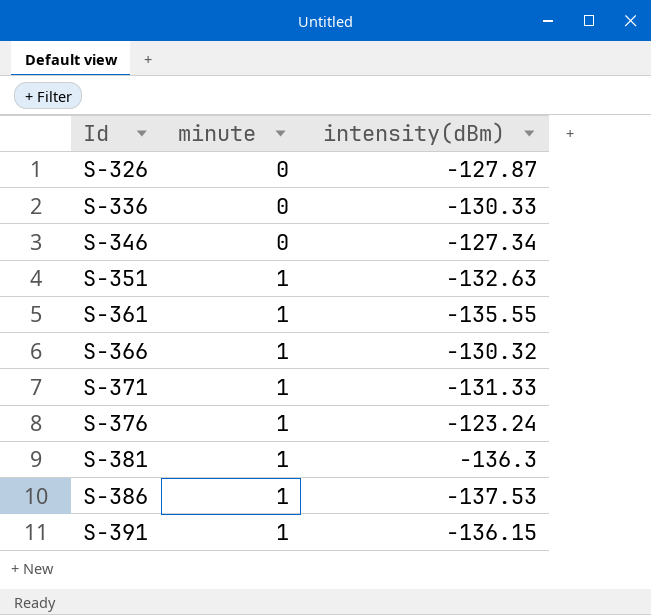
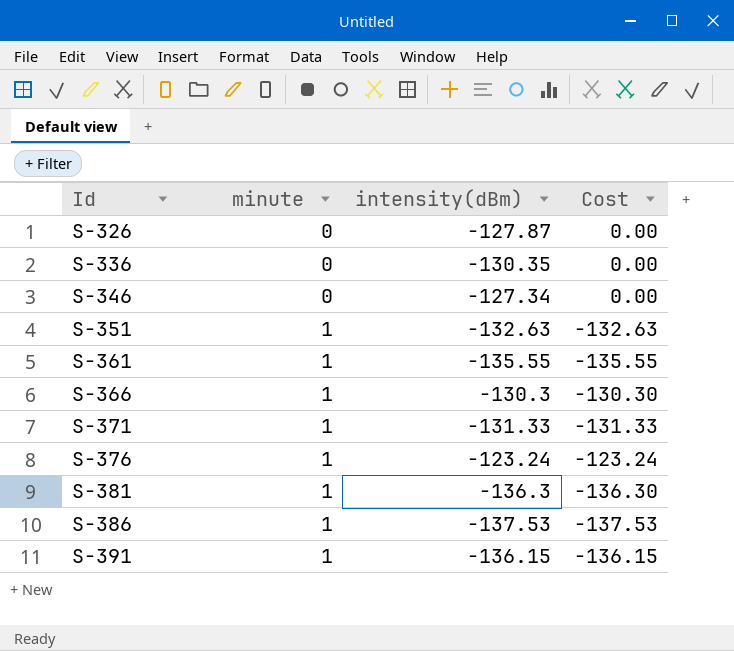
column Cost | formula: none -> [minute] * [intensity(dBm)]
S-336 | intensity(dBm): -130.33 -> -130.35
S-366 | intensity(dBm): -130.32 -> -130.3

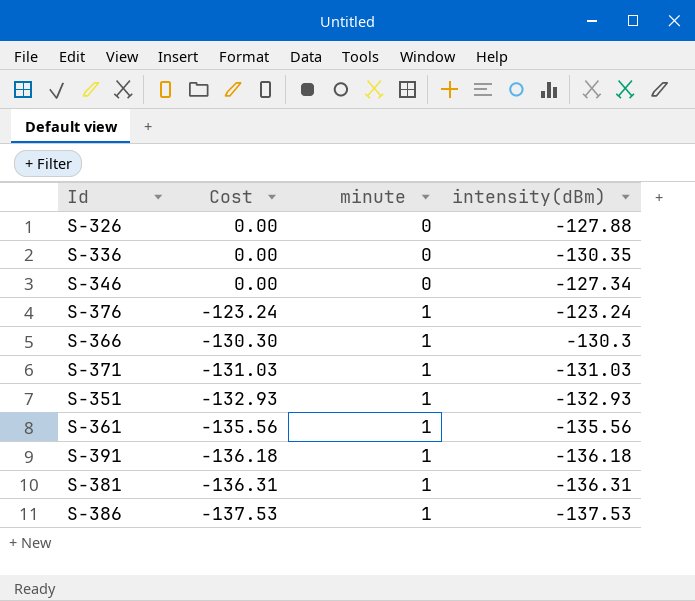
row order: Id ascending -> Cost descending
column Cost | position: 4 -> 2
S-326 | intensity(dBm): -127.87 -> -127.88
S-371 | Cost: -131.33 -> -131.03
S-371 | intensity(dBm): -131.33 -> -131.03
S-351 | Cost: -132.63 -> -132.93
S-351 | intensity(dBm): -132.63 -> -132.93
S-361 | Cost: -135.55 -> -135.56
S-361 | intensity(dBm): -135.55 -> -135.56
S-391 | Cost: -136.15 -> -136.18
S-391 | intensity(dBm): -136.15 -> -136.18
S-381 | Cost: -136.30 -> -136.31
S-381 | intensity(dBm): -136.3 -> -136.31

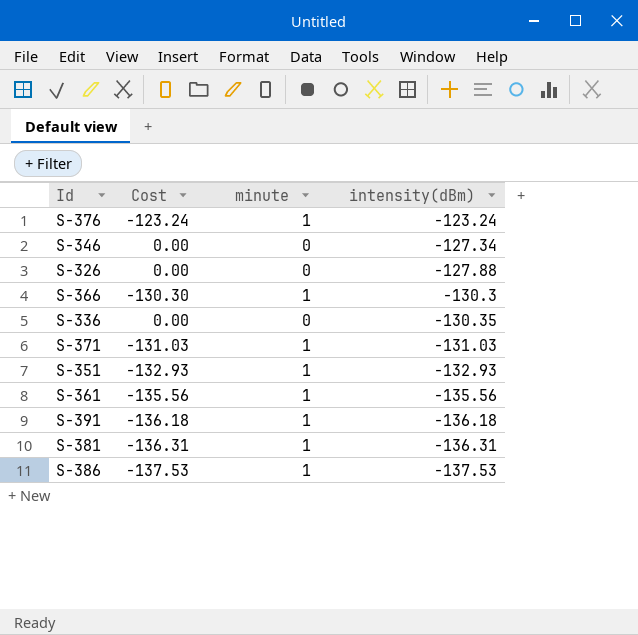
row order: Cost descending -> intensity(dBm) descending

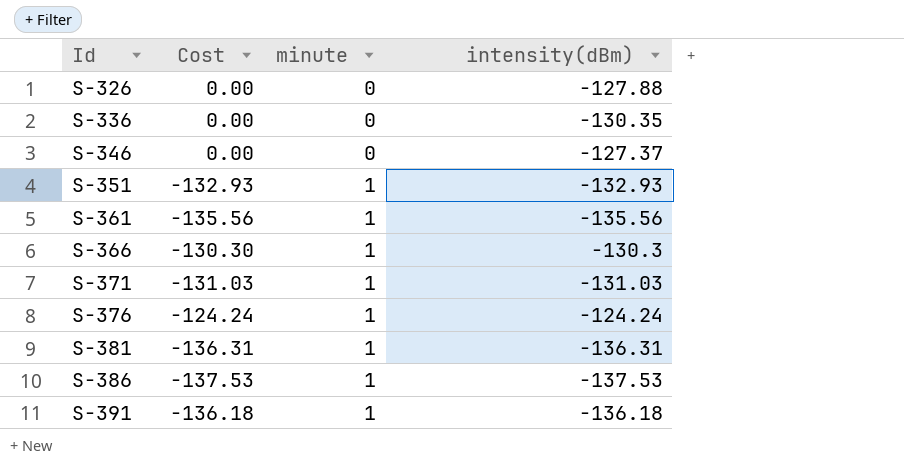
row order: intensity(dBm) descending -> Id ascending
S-346 | intensity(dBm): -127.34 -> -127.37
S-376 | Cost: -123.24 -> -124.24
S-376 | intensity(dBm): -123.24 -> -124.24

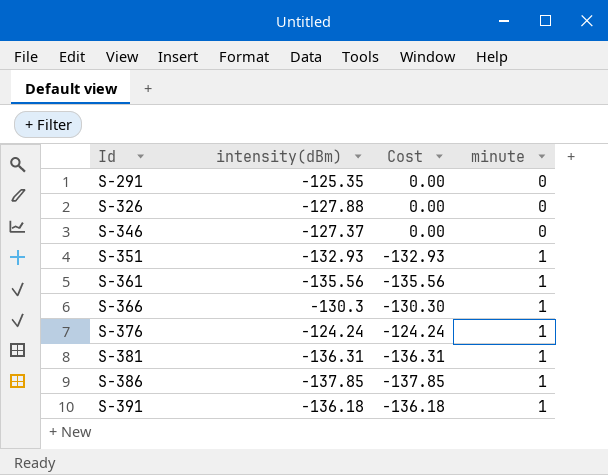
column intensity(dBm) | position: 4 -> 2
row S-336: 0.00 | 0 | -130.35 -> none
row S-371: -131.03 | 1 | -131.03 -> none
row S-291: none -> -125.35 | 0.00 | 0
S-386 | intensity(dBm): -137.53 -> -137.85
S-386 | Cost: -137.53 -> -137.85

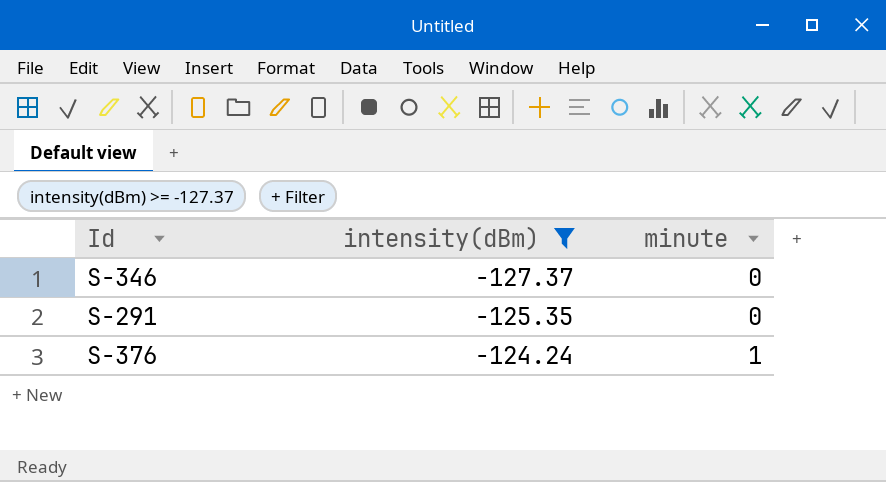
filter: none -> intensity(dBm) >= -127.37
row order: Id ascending -> intensity(dBm) ascending
column Cost | formula: [intensity(dBm)] * [minute] -> none

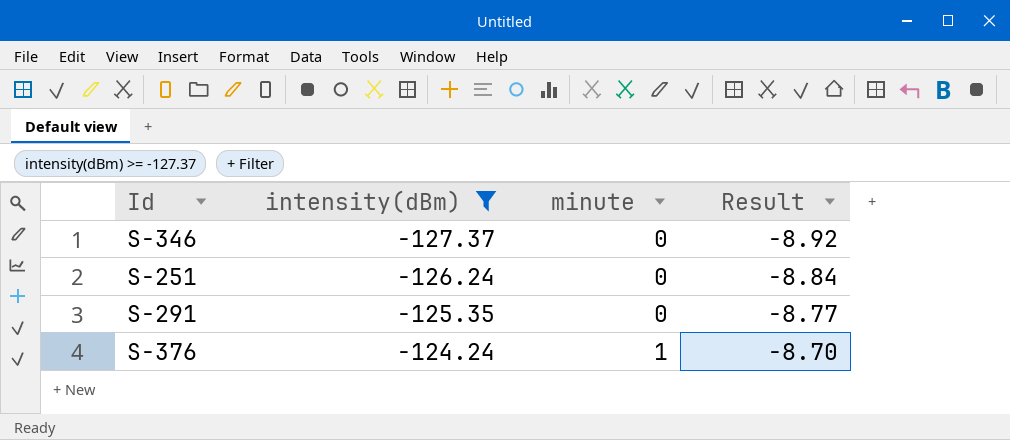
column Result | formula: none -> [intensity(dBm)] * 0.07
row S-251: none -> -126.24 | 0 | -8.84

